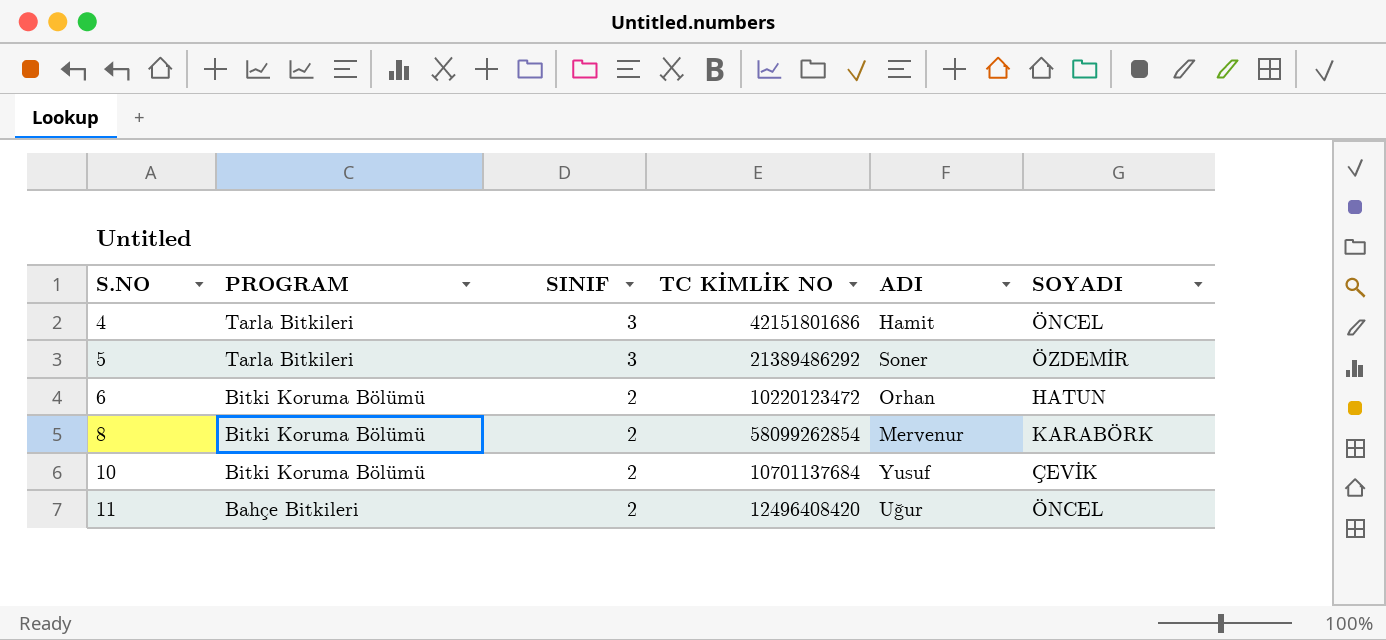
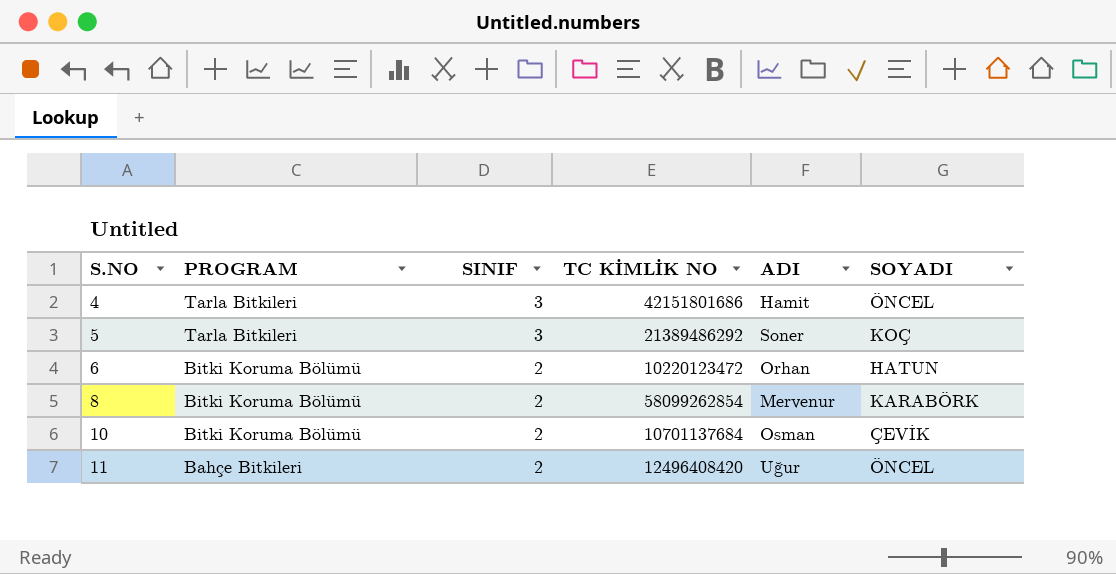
5 | SOYADI: ÖZDEMİR -> KOÇ
10 | ADI: Yusuf -> Osman

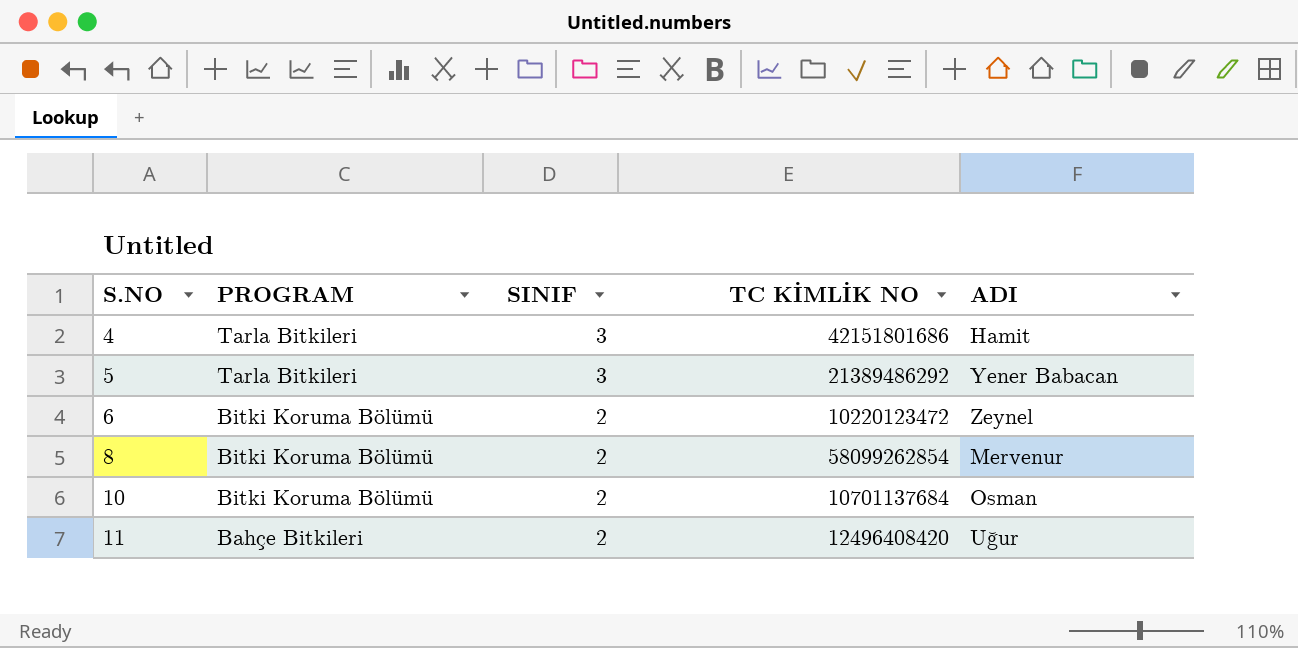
column SOYADI | position: 6 -> none
5 | ADI: Soner -> Yener Babacan
6 | ADI: Orhan -> Zeynel

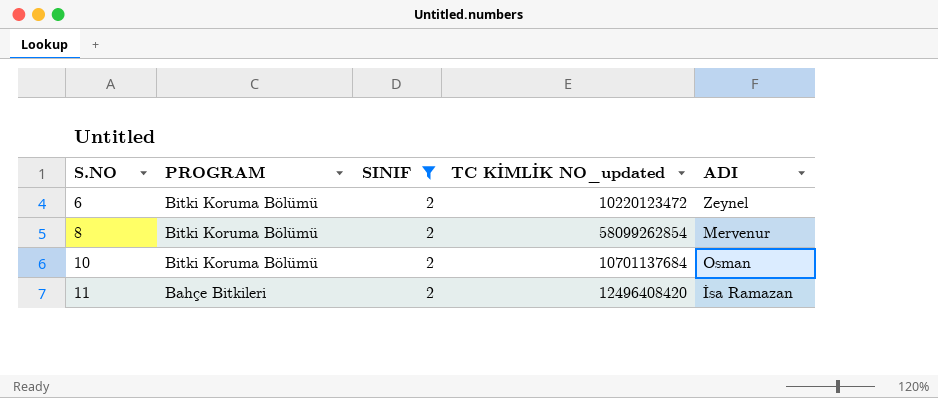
filter: none -> SINIF = 2
column name: TC KİMLİK NO -> TC KİMLİK NO_updated
11 | ADI: Uğur -> İsa Ramazan

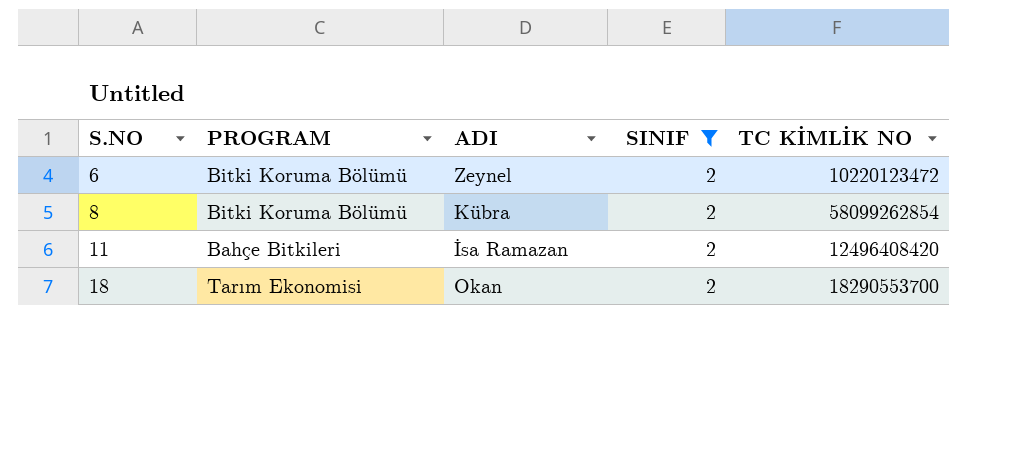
column ADI | position: 5 -> 3
column name: TC KİMLİK NO_updated -> TC KİMLİK NO
row 10: Bitki Koruma Bölümü | 2 | 10701137684 | Osman -> none
8 | ADI: Mervenur -> Kübra
row 18: none -> Tarım Ekonomisi | Okan | 2 | 18290553700

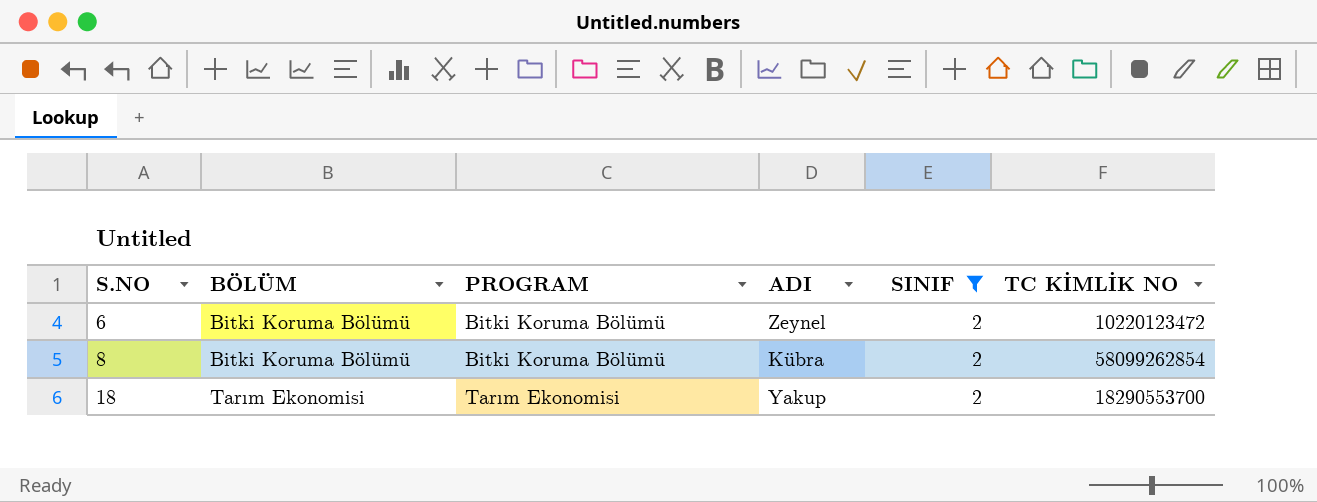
column BÖLÜM | position: none -> 2
row 11: Bahçe Bitkileri | İsa Ramazan | 2 | 12496408420 -> none
18 | ADI: Okan -> Yakup

